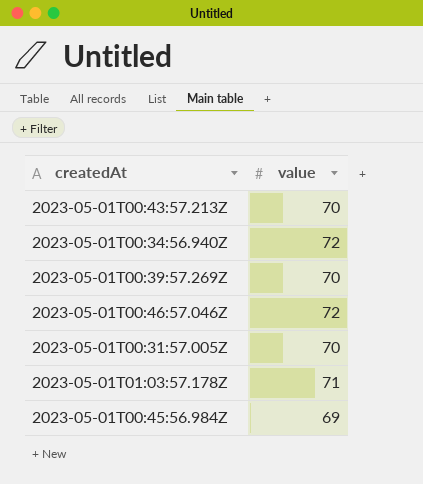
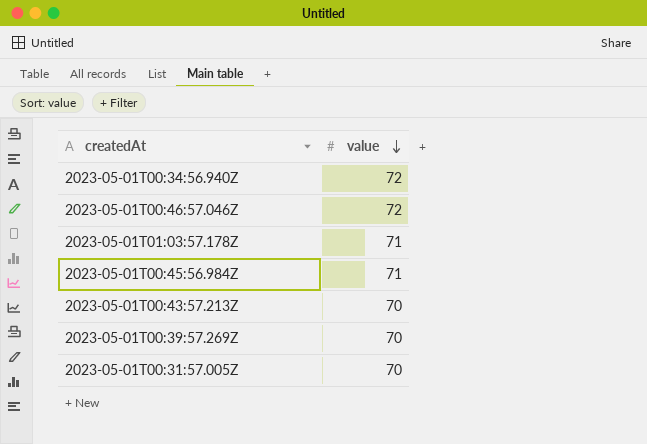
row order: none -> value descending
2023-05-01T00:45:56.984Z | value: 69 -> 71

